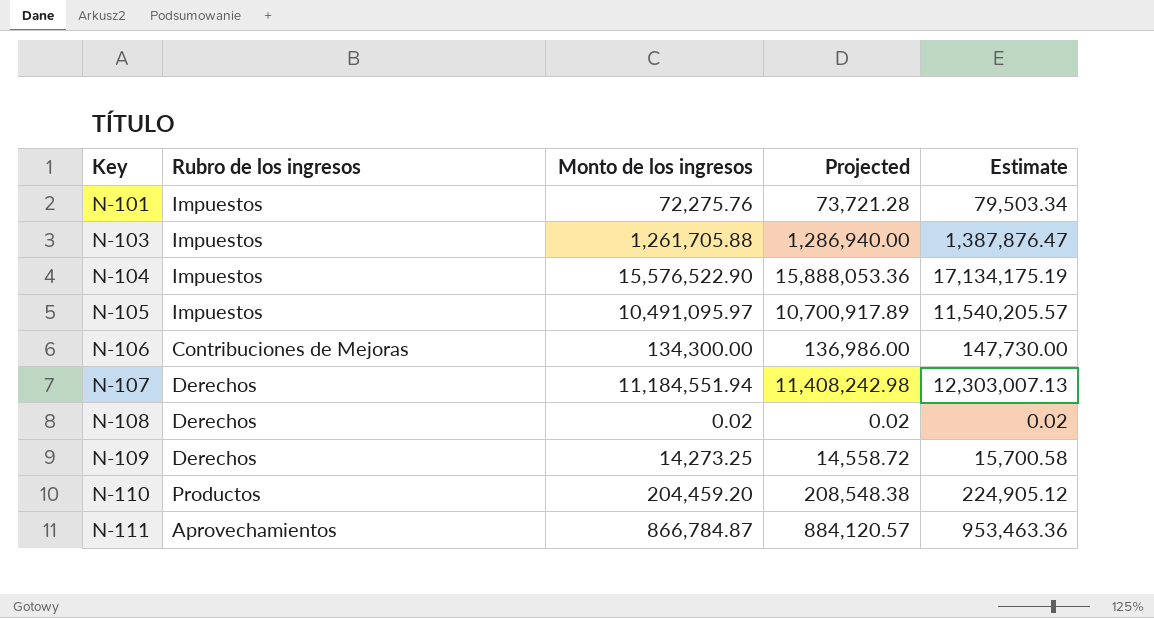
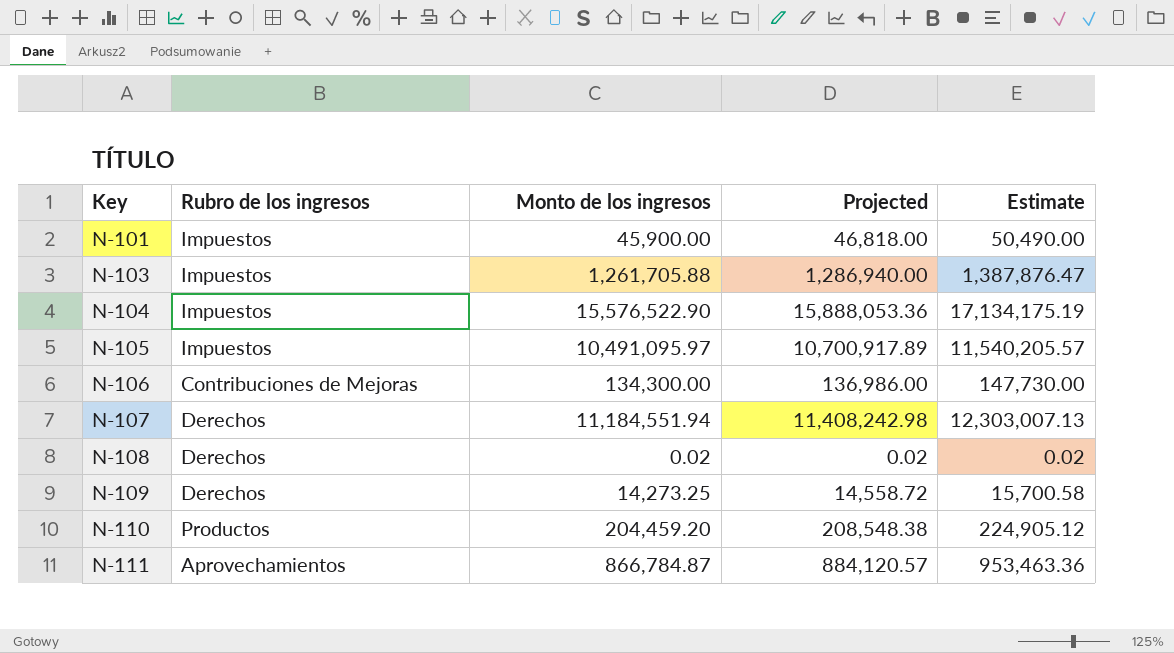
N-101 | Monto de los ingresos: 72,275.76 -> 45,900.00
N-101 | Projected: 73,721.28 -> 46,818.00
N-101 | Estimate: 79,503.34 -> 50,490.00

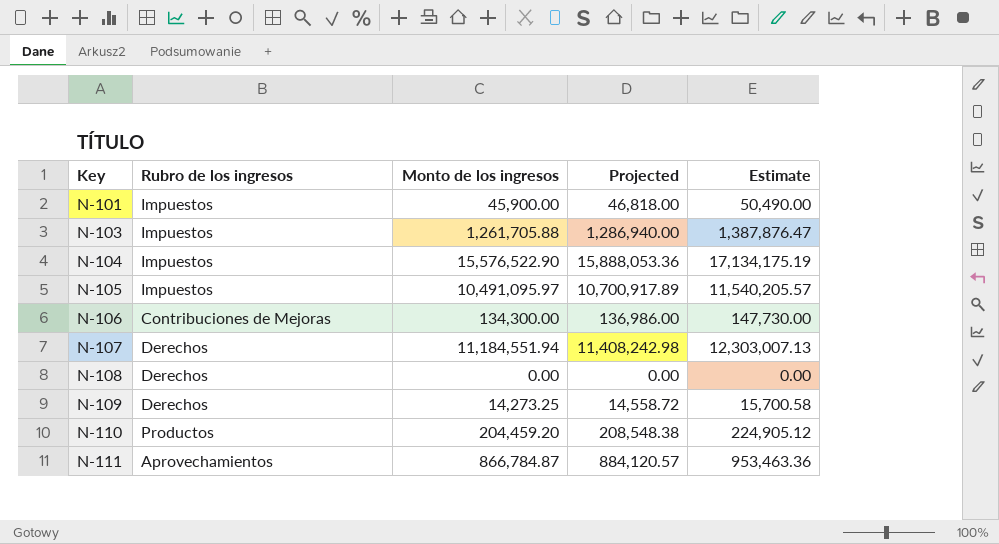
N-108 | Monto de los ingresos: 0.02 -> 0.00
N-108 | Projected: 0.02 -> 0.00
N-108 | Estimate: 0.02 -> 0.00

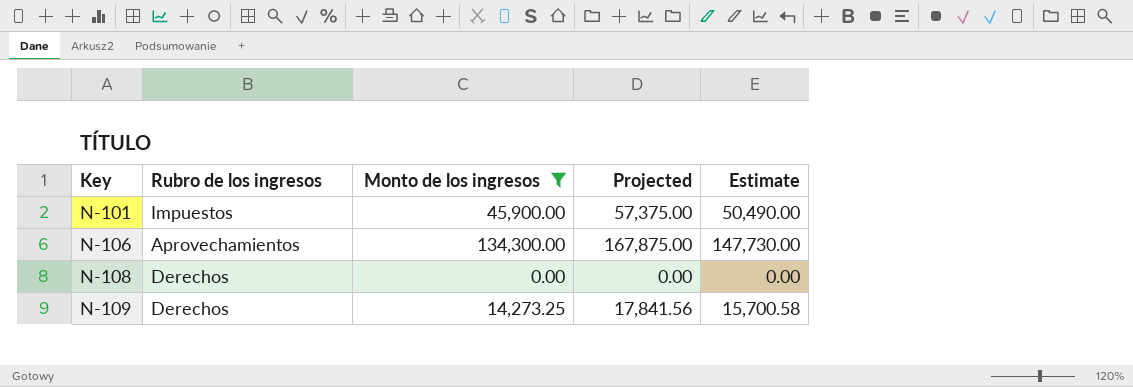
filter: none -> Monto de los ingresos <= 134,300.00
column Projected | formula: [Monto de los ingresos] * 1.02 -> [Monto de los ingresos] * 1.25
N-106 | Rubro de los ingresos: Contribuciones de Mejoras -> Aprovechamientos

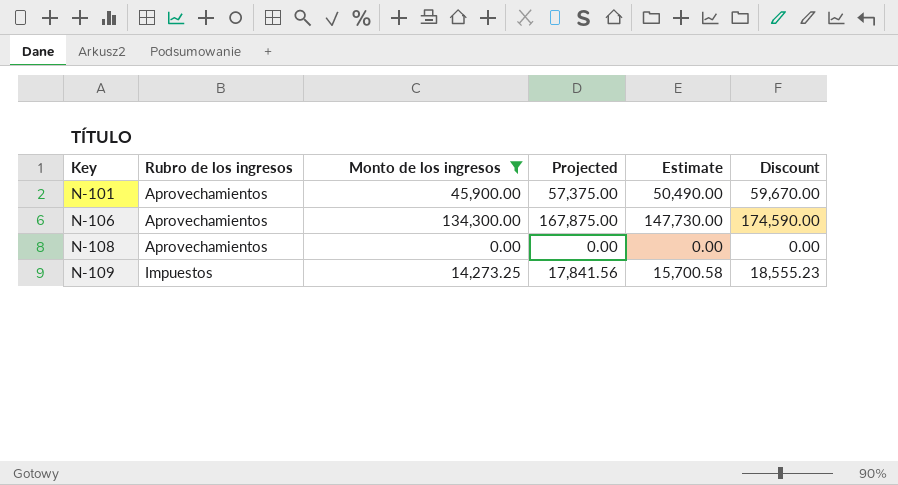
column Discount | formula: none -> [Monto de los ingresos] * 1.3
N-101 | Rubro de los ingresos: Impuestos -> Aprovechamientos
N-108 | Rubro de los ingresos: Derechos -> Aprovechamientos
N-109 | Rubro de los ingresos: Derechos -> Impuestos

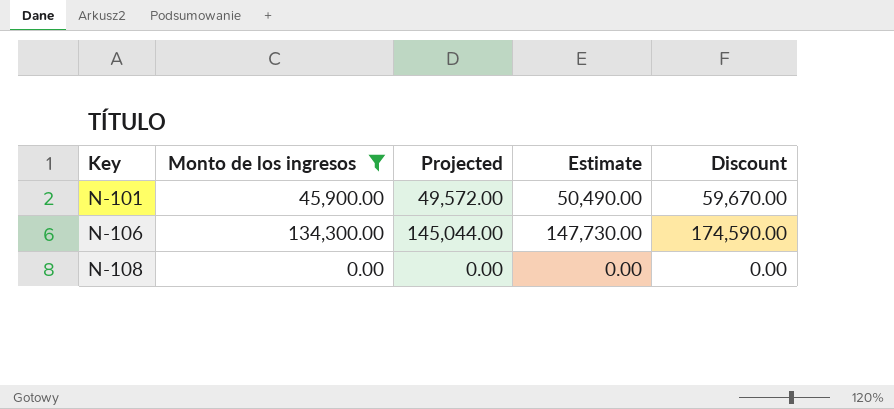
column Rubro de los ingresos | position: 2 -> none
column Projected | formula: [Monto de los ingresos] * 1.25 -> [Monto de los ingresos] * 1.08
row N-109: Impuestos | 14,273.25 | 17,841.56 | 15,700.58 | 18,555.23 -> none

